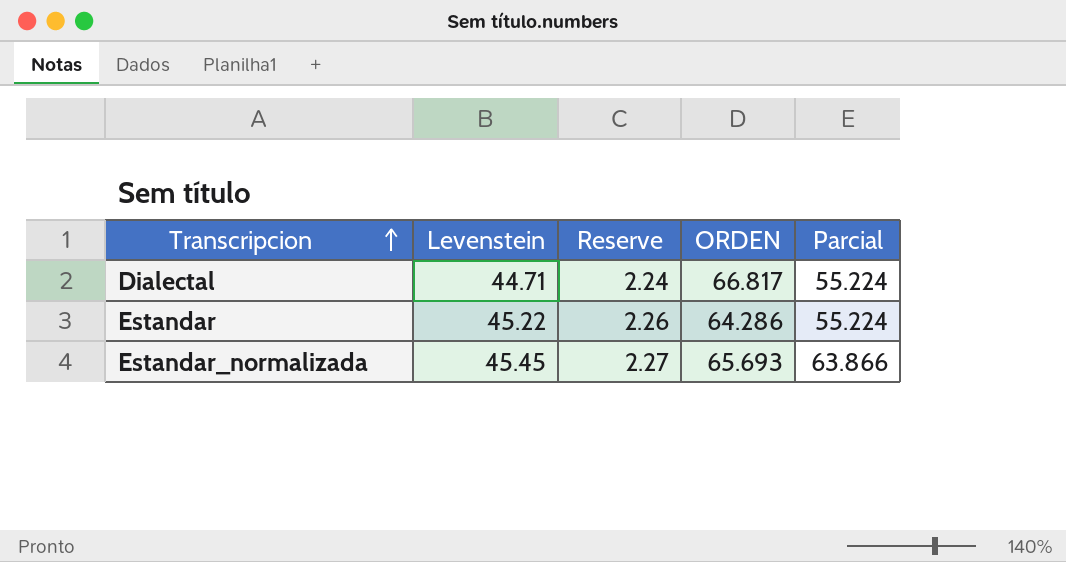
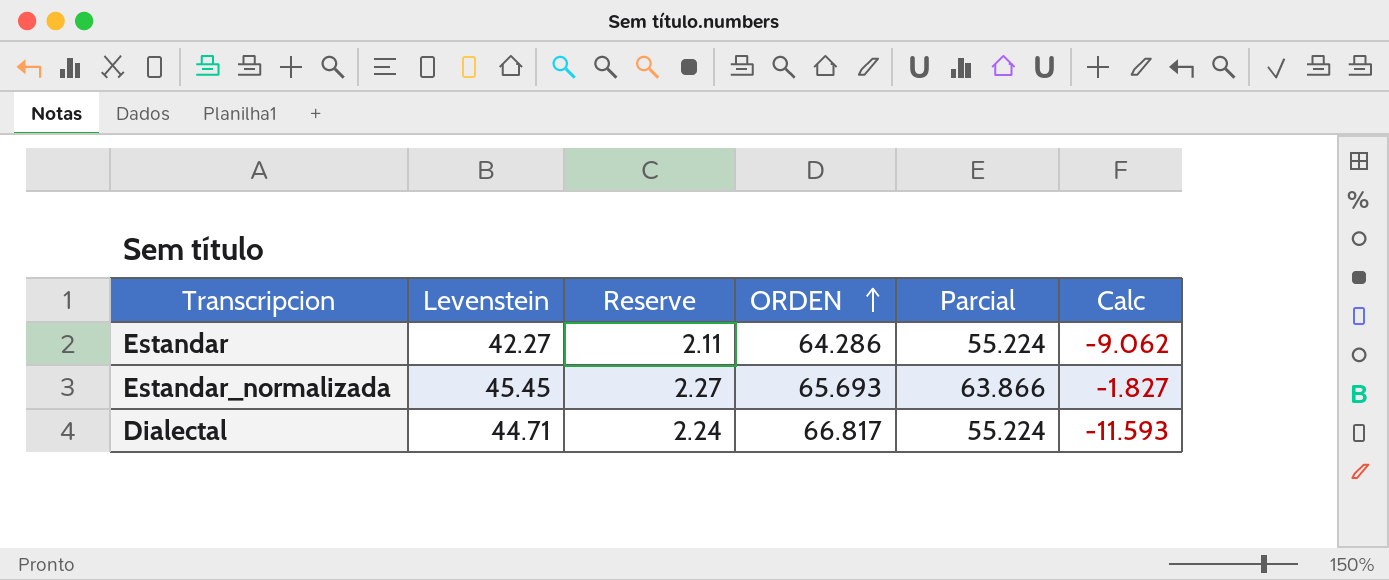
row order: Transcripcion ascending -> ORDEN ascending
column Calc | formula: none -> [Parcial] - [ORDEN]
Estandar | Levenstein: 45.22 -> 42.27
Estandar | Reserve: 2.26 -> 2.11

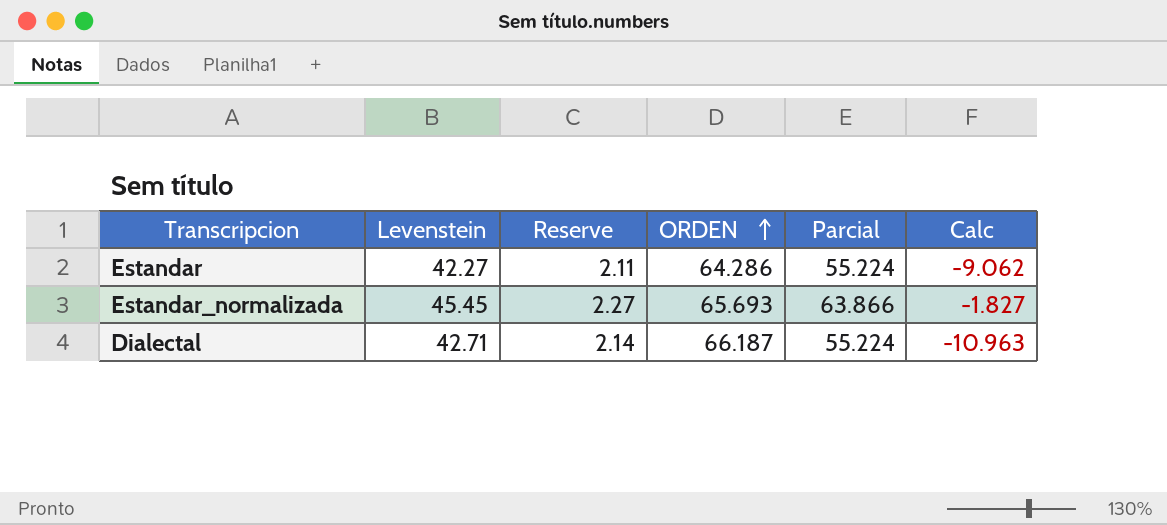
Dialectal | Levenstein: 44.71 -> 42.71
Dialectal | Reserve: 2.24 -> 2.14
Dialectal | ORDEN: 66.817 -> 66.187
Dialectal | Calc: -11.593 -> -10.963

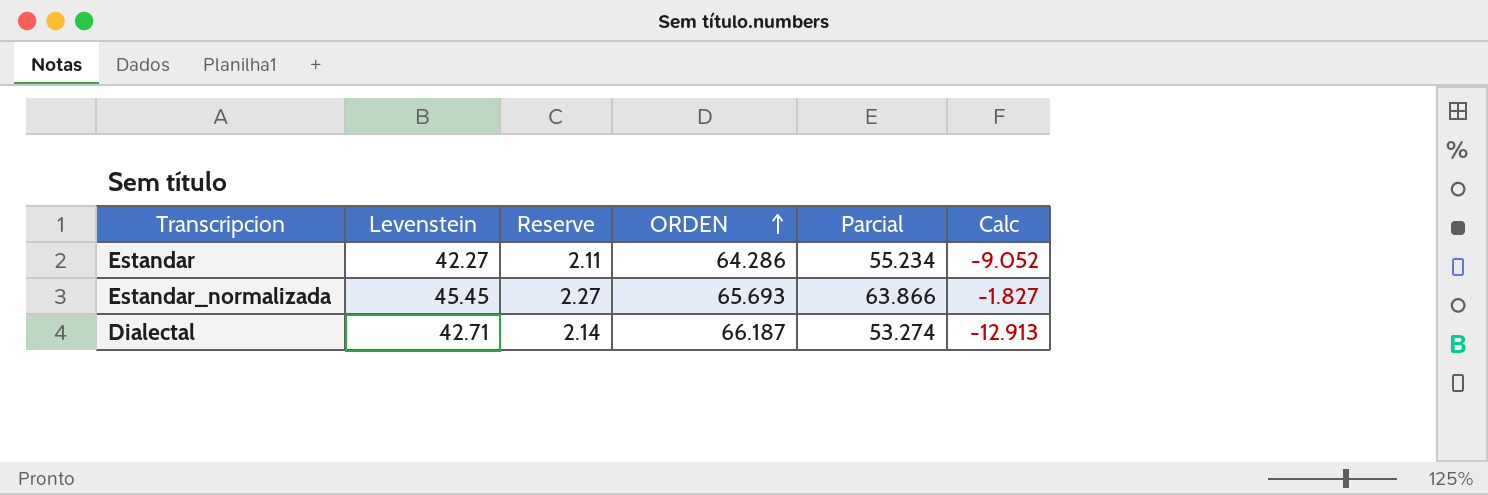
Estandar | Parcial: 55.224 -> 55.234
Estandar | Calc: -9.062 -> -9.052
Dialectal | Parcial: 55.224 -> 53.274
Dialectal | Calc: -10.963 -> -12.913

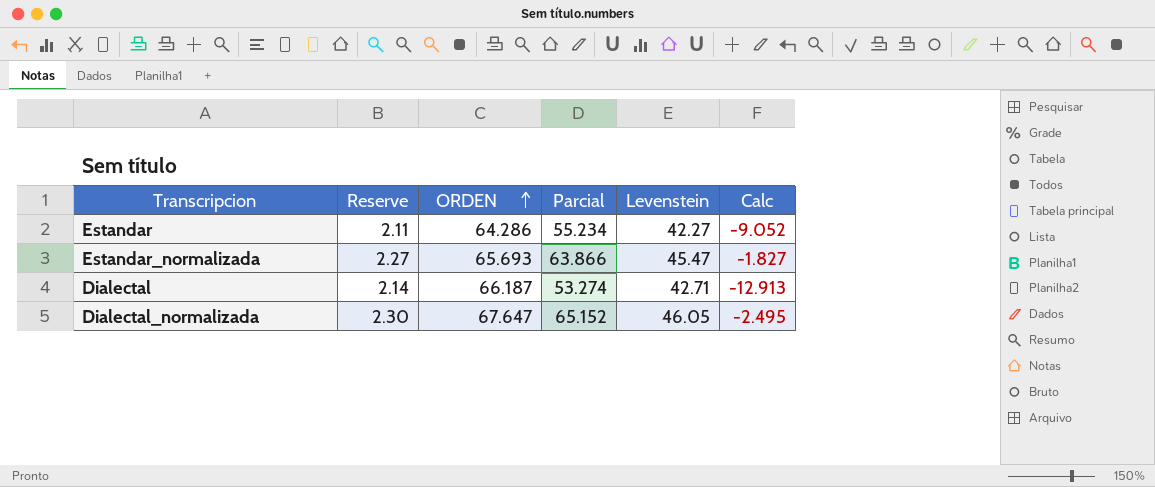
column Levenstein | position: 2 -> 5
Estandar_normalizada | Levenstein: 45.45 -> 45.47
row Dialectal_normalizada: none -> 2.30 | 67.647 | 65.152 | 46.05 | -2.495

